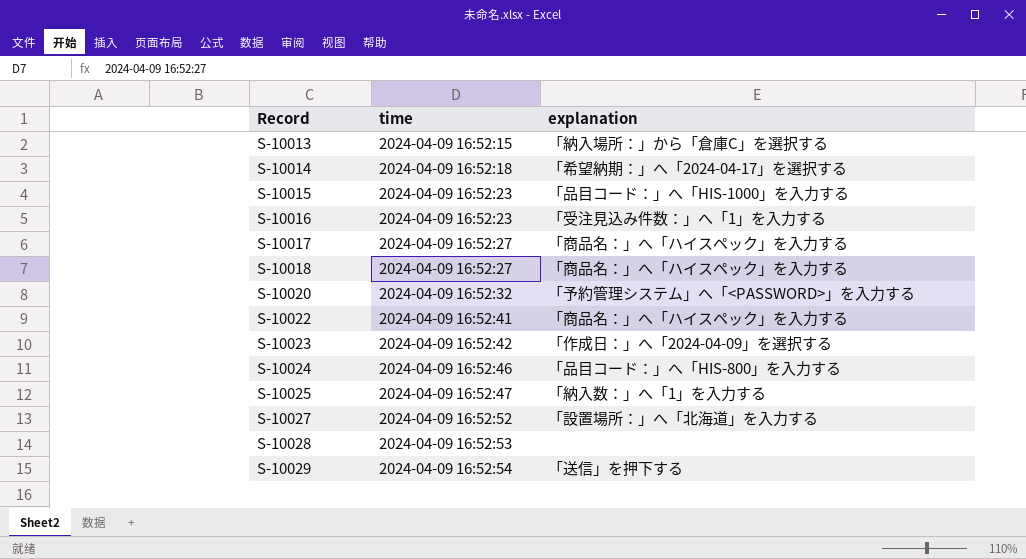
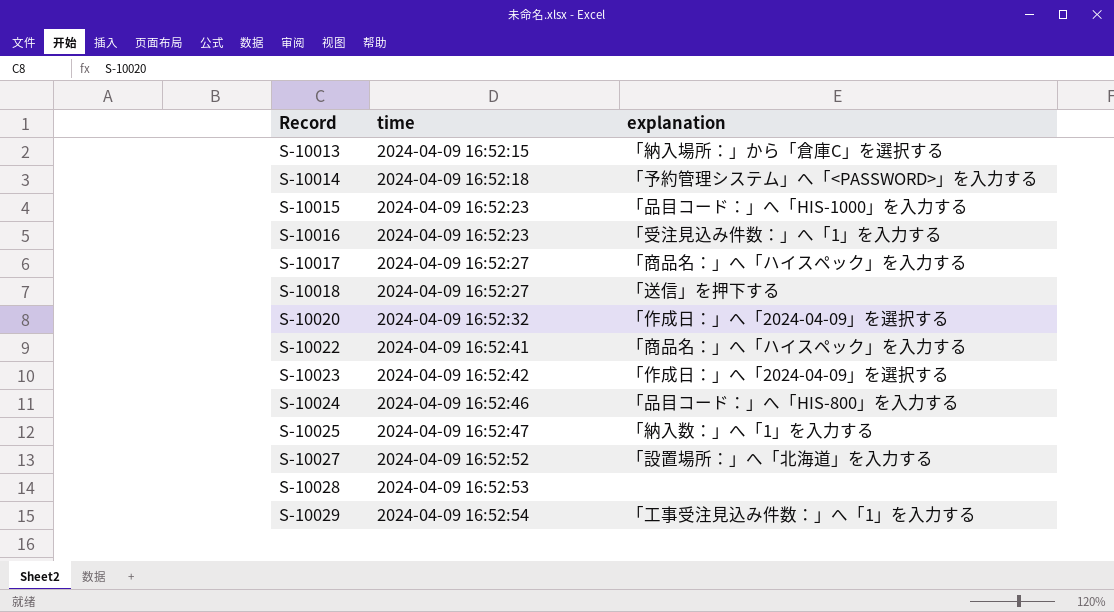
S-10014 | explanation: 「希望納期：」へ「2024-04-17」を選択する -> 「予約管理システム」へ「<PASSWORD>」を入力する
S-10018 | explanation: 「商品名：」へ「ハイスペック」を入力する -> 「送信」を押下する
S-10020 | explanation: 「予約管理システム」へ「<PASSWORD>」を入力する -> 「作成日：」へ「2024-04-09」を選択する
S-10029 | explanation: 「送信」を押下する -> 「工事受注見込み件数：」へ「1」を入力する

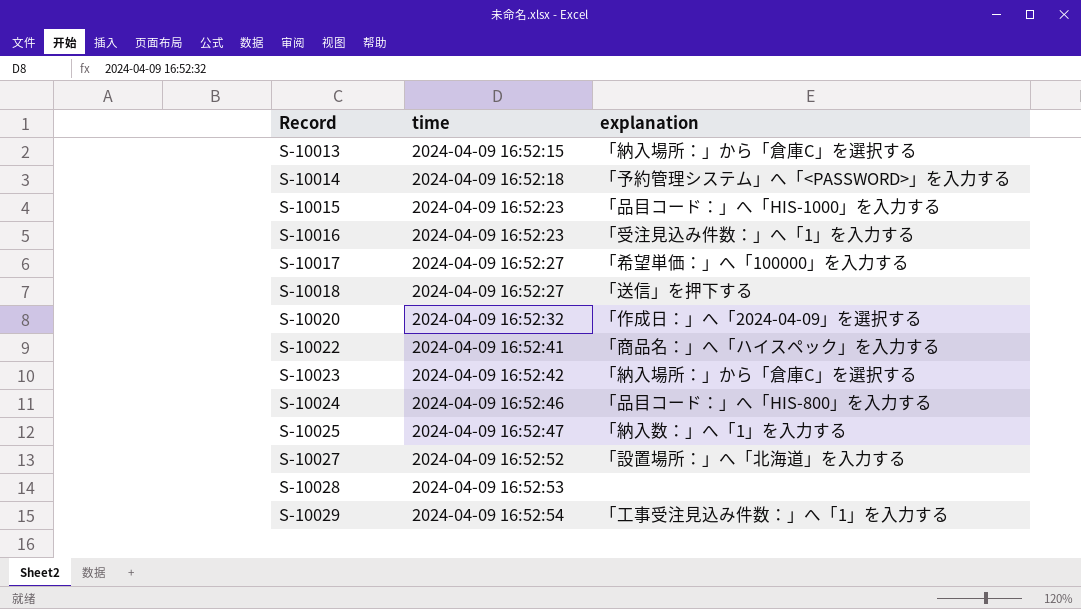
S-10017 | explanation: 「商品名：」へ「ハイスペック」を入力する -> 「希望単価：」へ「100000」を入力する
S-10023 | explanation: 「作成日：」へ「2024-04-09」を選択する -> 「納入場所：」から「倉庫C」を選択する

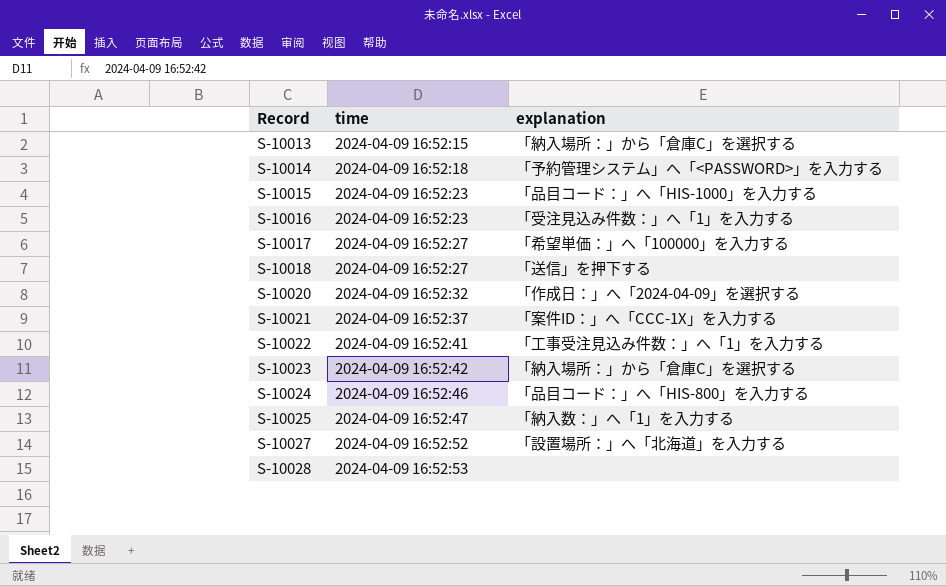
row S-10029: 2024-04-09 16:52:54 | 「工事受注見込み件数：」へ「1」を入力する -> none
row S-10021: none -> 2024-04-09 16:52:37 | 「案件ID：」へ「CCC-1X」を入力する
S-10022 | explanation: 「商品名：」へ「ハイスペック」を入力する -> 「工事受注見込み件数：」へ「1」を入力する

